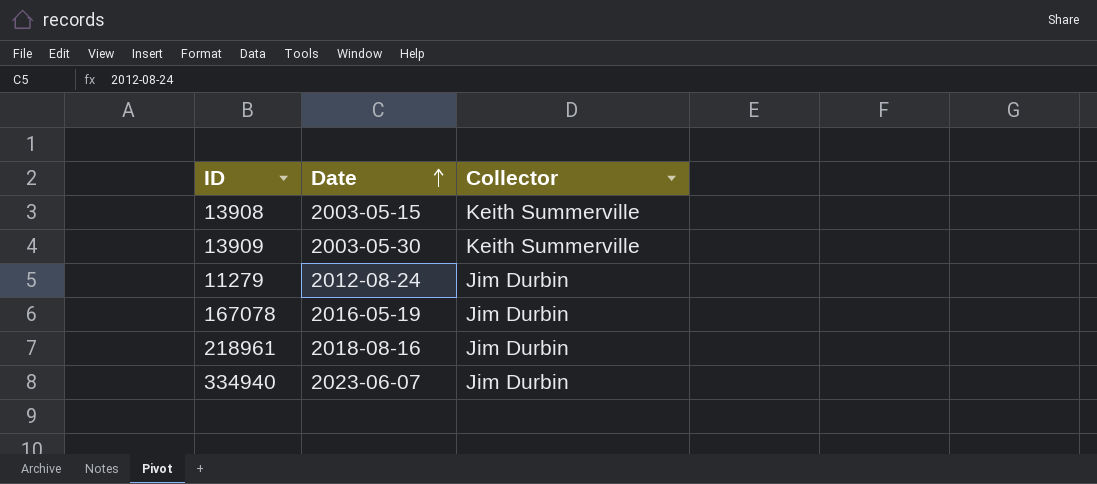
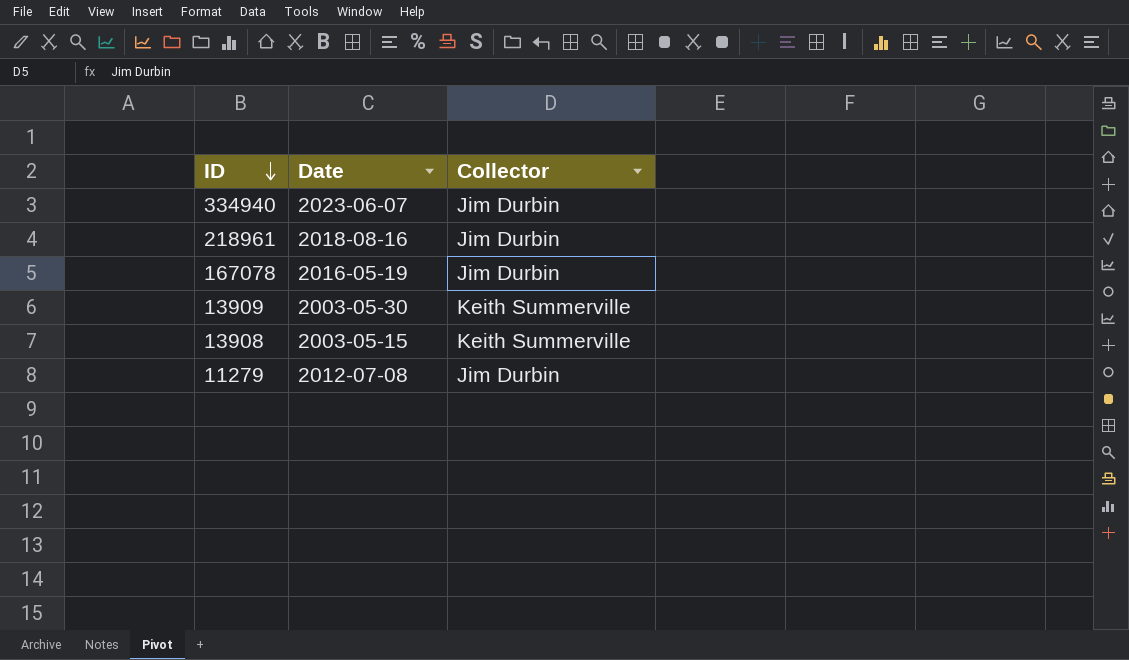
row order: Date ascending -> ID descending
11279 | Date: 2012-08-24 -> 2012-07-08

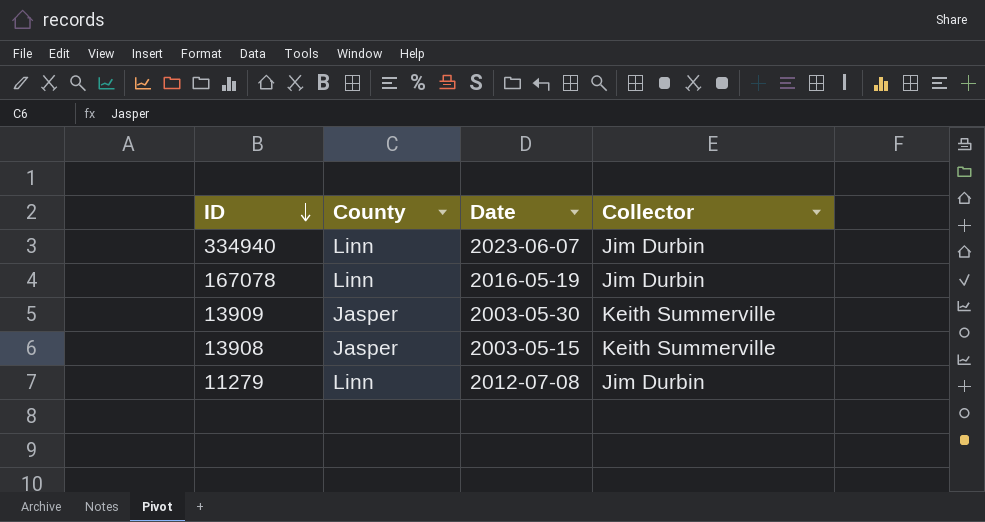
column County | position: none -> 2
row 218961: 2018-08-16 | Jim Durbin -> none

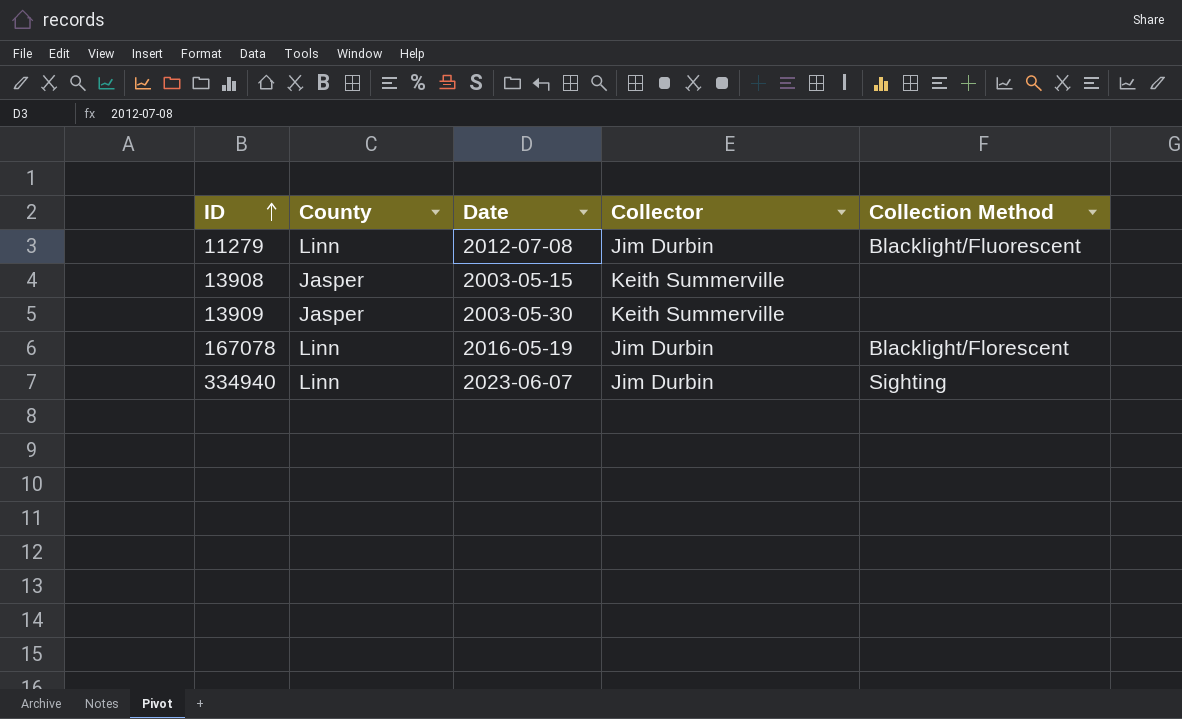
row order: ID descending -> ID ascending
column Collection Method | position: none -> 5

